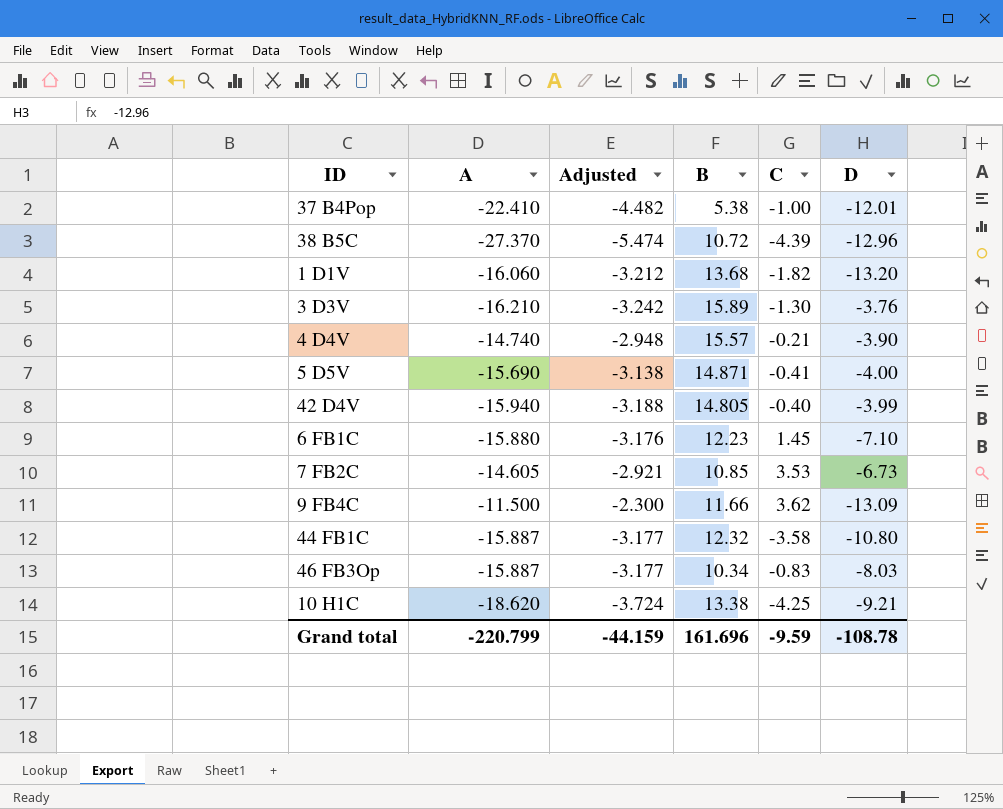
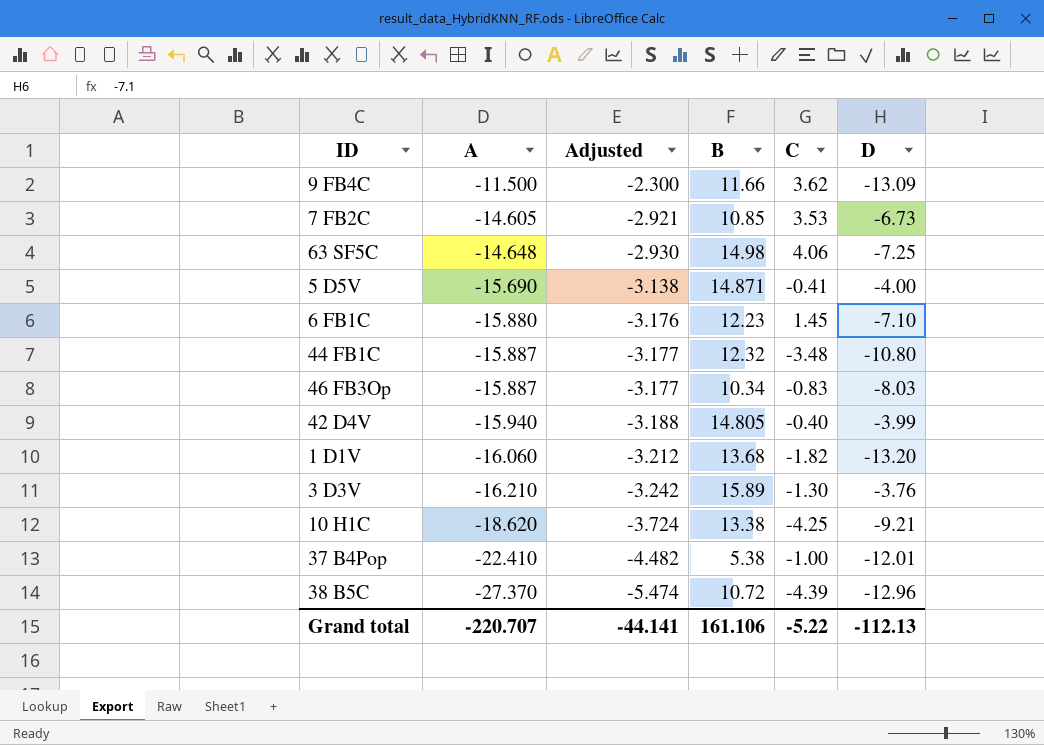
row order: none -> A descending
row 4 D4V: -14.740 | -2.948 | 15.57 | -0.21 | -3.90 -> none
row 63 SF5C: none -> -14.648 | -2.930 | 14.98 | 4.06 | -7.25
44 FB1C | C: -3.58 -> -3.48
Grand total | A: -220.799 -> -220.707
Grand total | Adjusted: -44.159 -> -44.141
Grand total | B: 161.696 -> 161.106
Grand total | C: -9.59 -> -5.22
Grand total | D: -108.78 -> -112.13

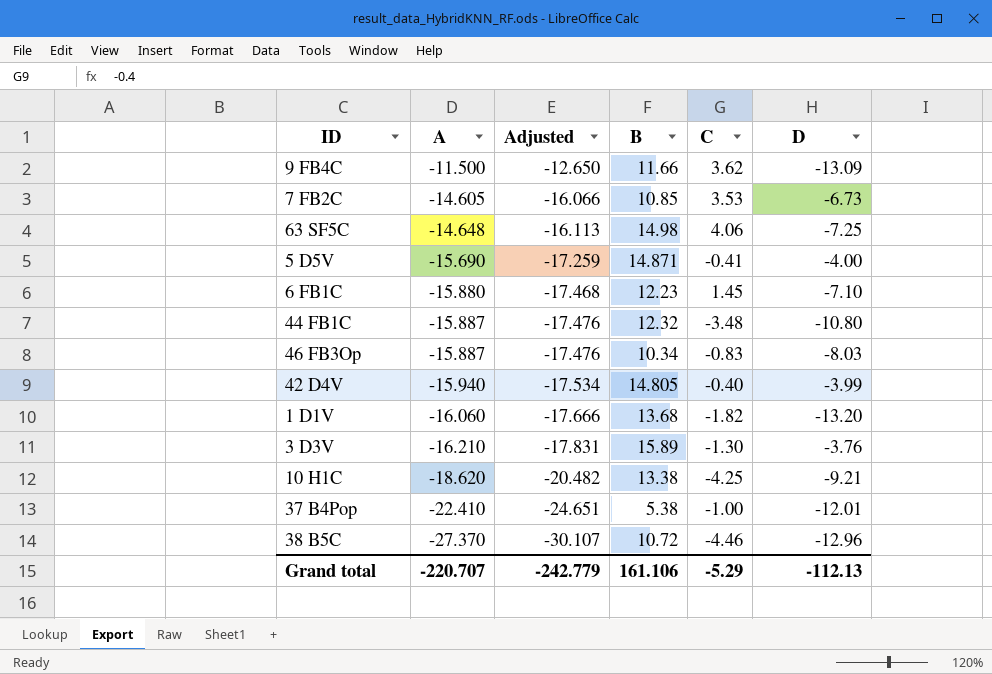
column Adjusted | formula: [A] * 0.2 -> [A] * 1.1
38 B5C | C: -4.39 -> -4.46
Grand total | Adjusted: -44.141 -> -242.779
Grand total | C: -5.22 -> -5.29

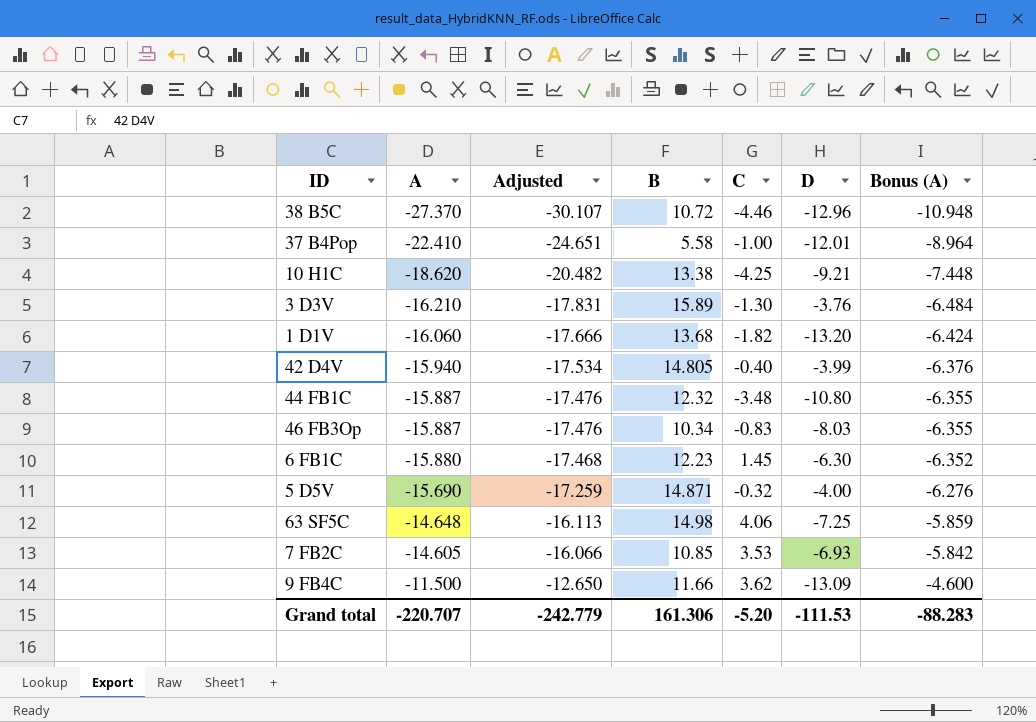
row order: A descending -> A ascending
column Bonus (A) | formula: none -> [A] * 0.4
37 B4Pop | B: 5.38 -> 5.58
6 FB1C | D: -7.10 -> -6.30
5 D5V | C: -0.41 -> -0.32
7 FB2C | D: -6.73 -> -6.93
Grand total | B: 161.106 -> 161.306
Grand total | C: -5.29 -> -5.20
Grand total | D: -112.13 -> -111.53

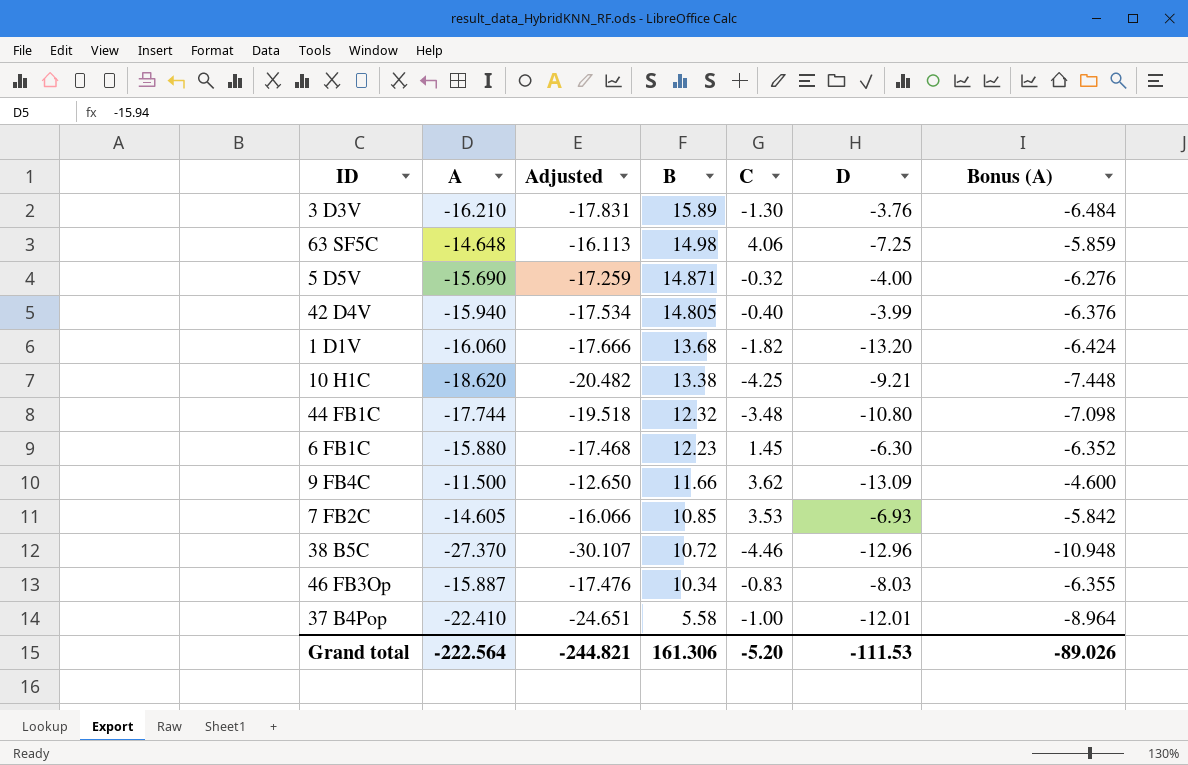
row order: A ascending -> B descending
44 FB1C | A: -15.887 -> -17.744
44 FB1C | Adjusted: -17.476 -> -19.518
44 FB1C | Bonus (A): -6.355 -> -7.098
Grand total | A: -220.707 -> -222.564
Grand total | Adjusted: -242.779 -> -244.821
Grand total | Bonus (A): -88.283 -> -89.026

